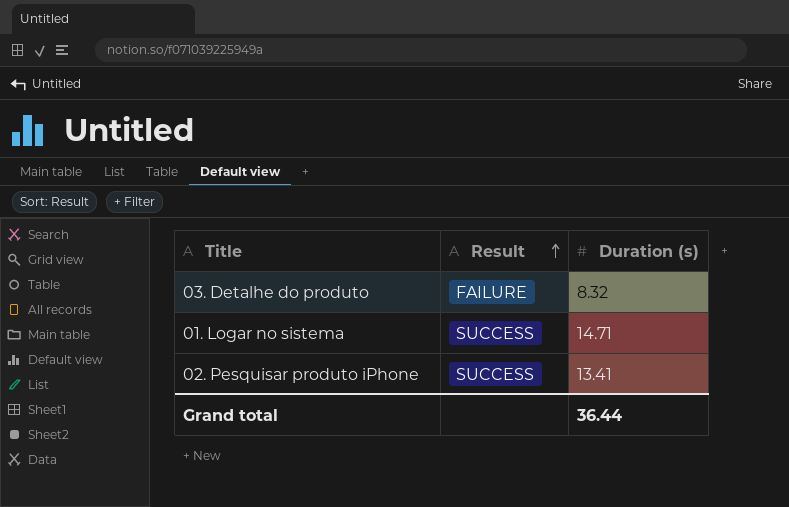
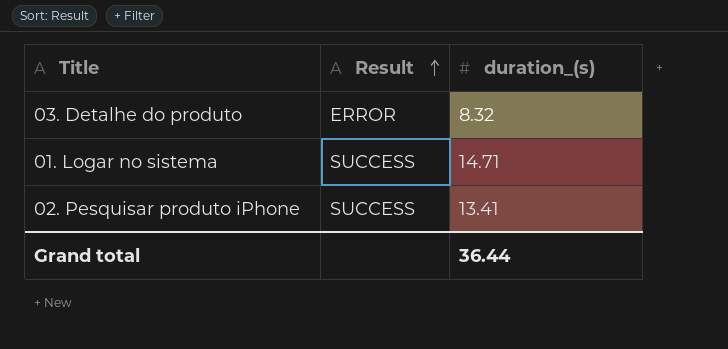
column name: Duration (s) -> duration_(s)
03. Detalhe do produto | Result: FAILURE -> ERROR

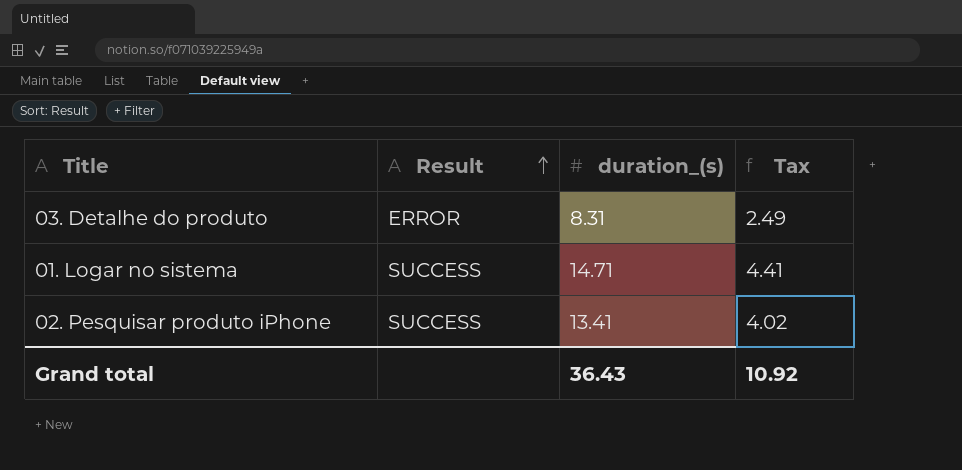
column Tax | formula: none -> [duration_(s)] * 0.3
03. Detalhe do produto | duration_(s): 8.32 -> 8.31
Grand total | duration_(s): 36.44 -> 36.43

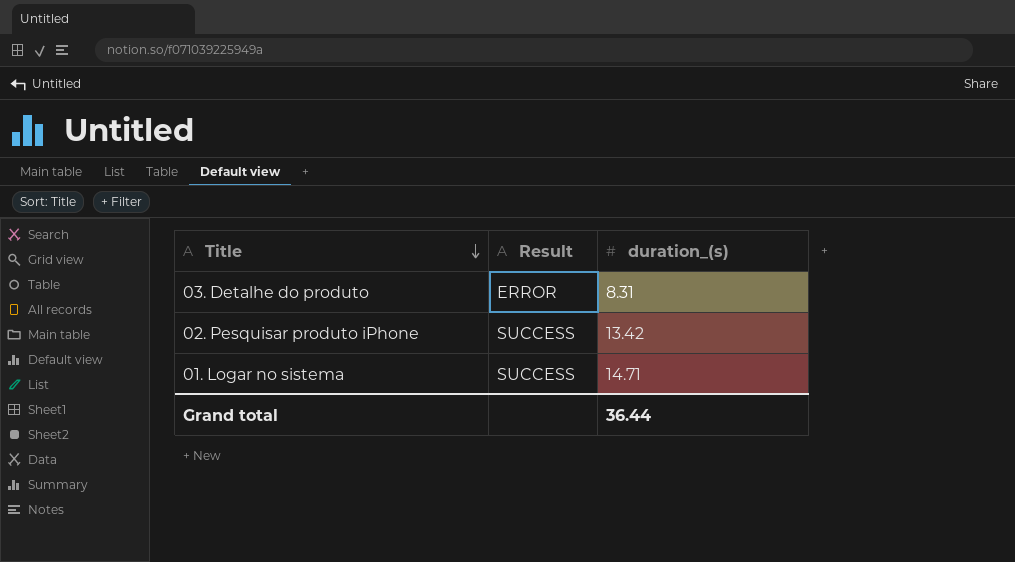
row order: Result ascending -> Title descending
column Tax | formula: [duration_(s)] * 0.3 -> none
02. Pesquisar produto iPhone | duration_(s): 13.41 -> 13.42
Grand total | duration_(s): 36.43 -> 36.44

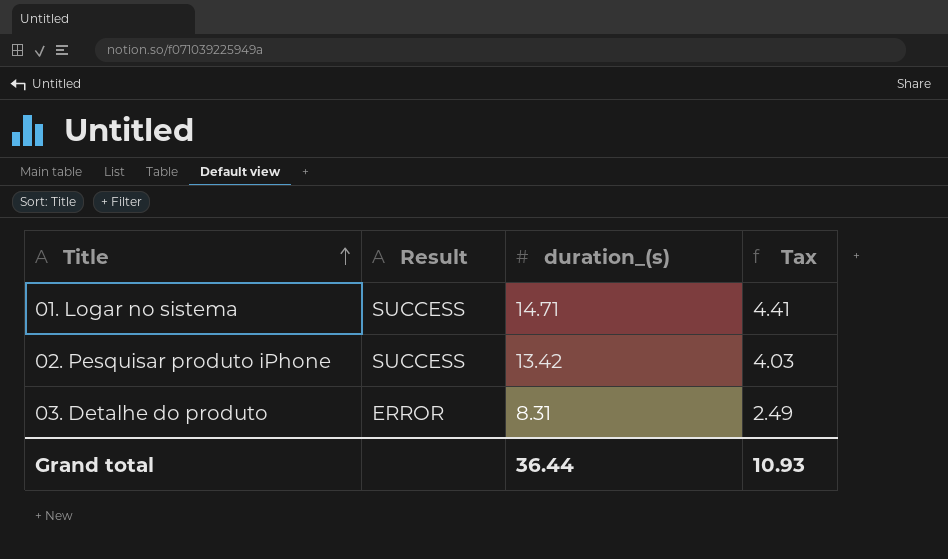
row order: Title descending -> Title ascending
column Tax | formula: none -> [duration_(s)] * 0.3

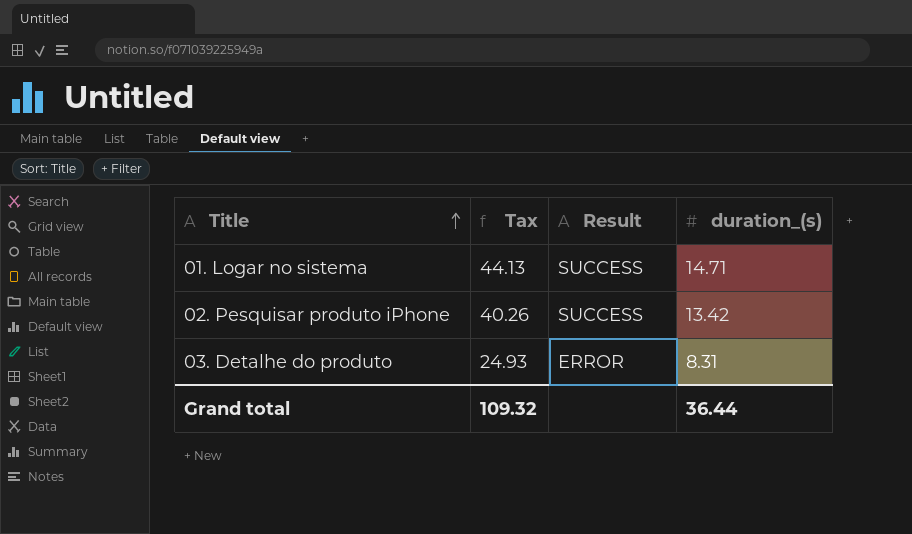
column Tax | formula: [duration_(s)] * 0.3 -> [duration_(s)] * 3
column Tax | position: 4 -> 2
Grand total | Tax: 10.93 -> 109.32

